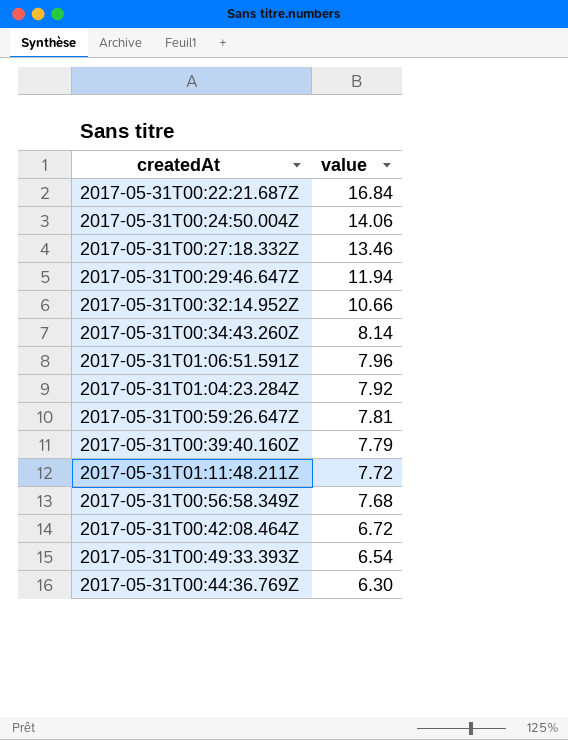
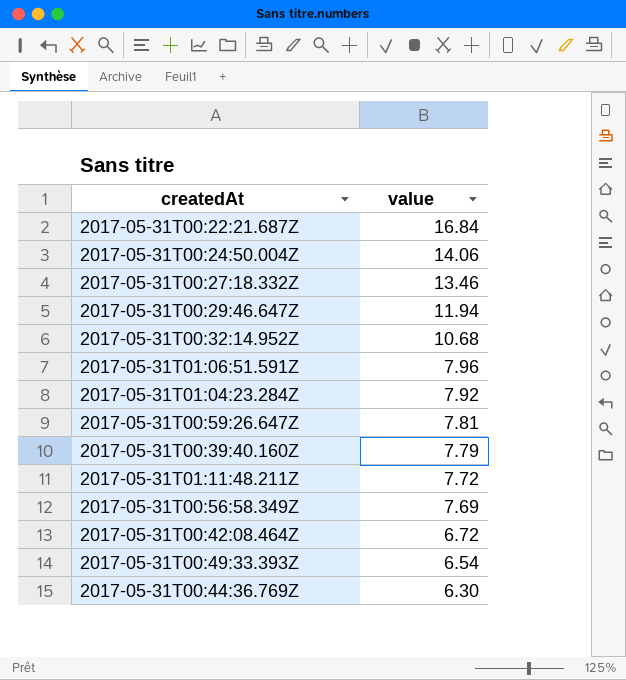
row 2017-05-31T00:34:43.260Z: 8.14 -> none
2017-05-31T00:32:14.952Z | value: 10.66 -> 10.68
2017-05-31T00:56:58.349Z | value: 7.68 -> 7.69

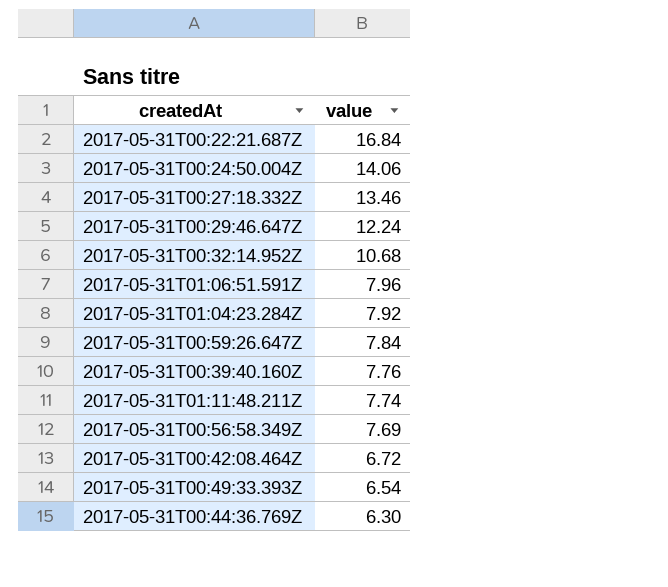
2017-05-31T00:29:46.647Z | value: 11.94 -> 12.24
2017-05-31T00:59:26.647Z | value: 7.81 -> 7.84
2017-05-31T00:39:40.160Z | value: 7.79 -> 7.76
2017-05-31T01:11:48.211Z | value: 7.72 -> 7.74

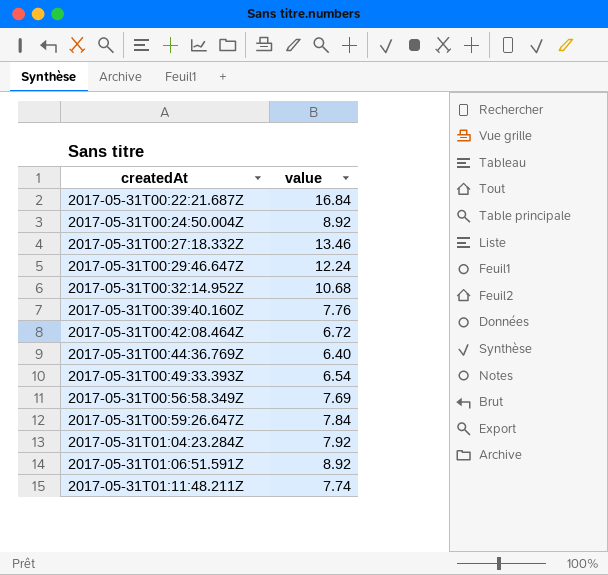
row order: value descending -> createdAt ascending
2017-05-31T00:24:50.004Z | value: 14.06 -> 8.92
2017-05-31T00:44:36.769Z | value: 6.30 -> 6.40
2017-05-31T01:06:51.591Z | value: 7.96 -> 8.92

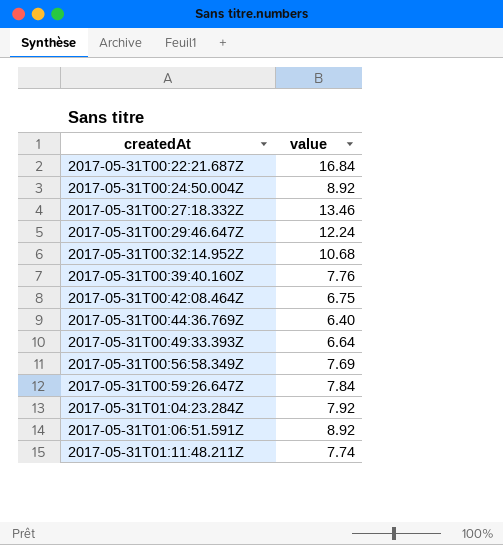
2017-05-31T00:42:08.464Z | value: 6.72 -> 6.75
2017-05-31T00:49:33.393Z | value: 6.54 -> 6.64

